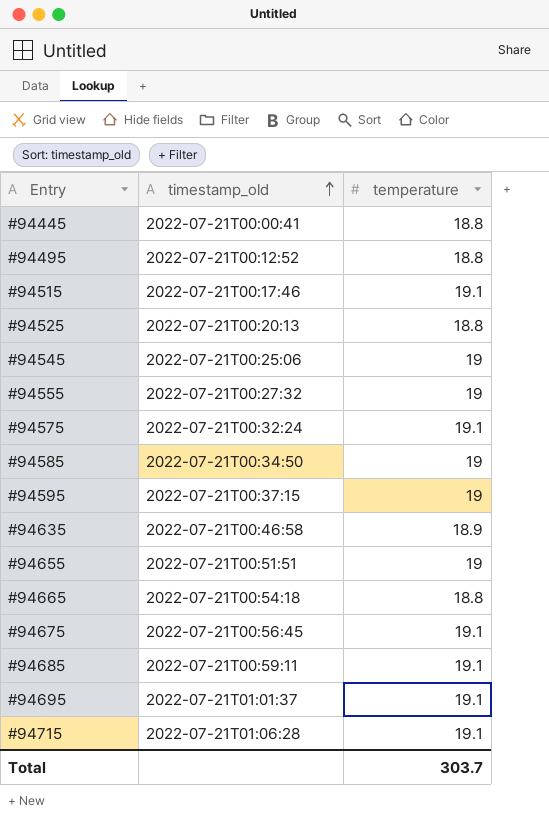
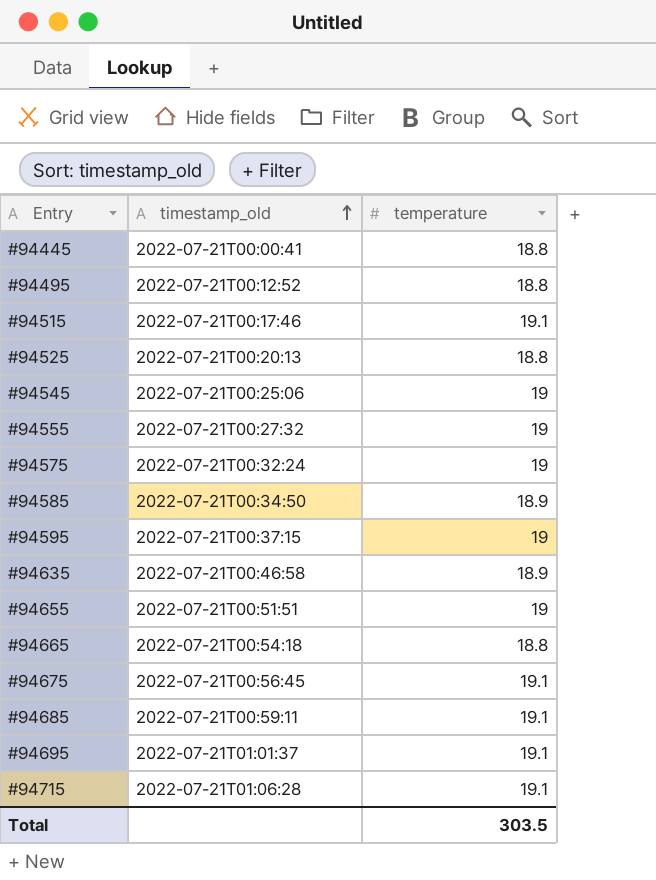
#94575 | temperature: 19.1 -> 19
#94585 | temperature: 19 -> 18.9
Total | temperature: 303.7 -> 303.5

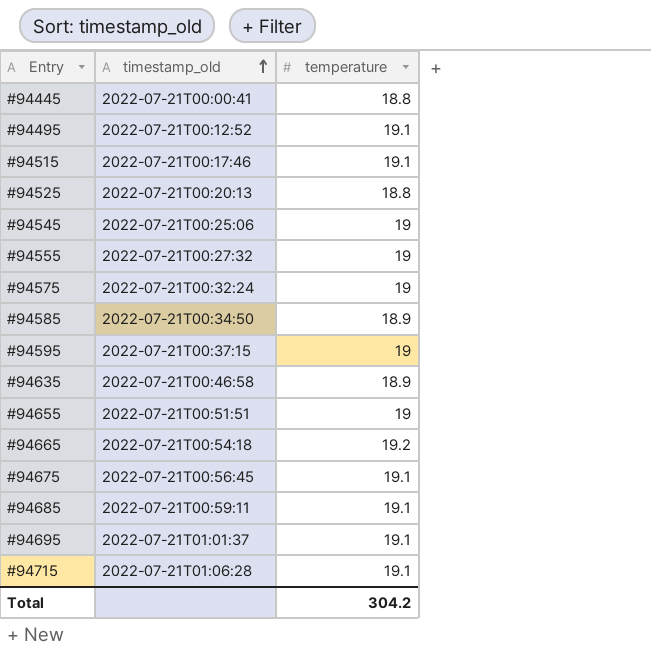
#94495 | temperature: 18.8 -> 19.1
#94665 | temperature: 18.8 -> 19.2
Total | temperature: 303.5 -> 304.2

